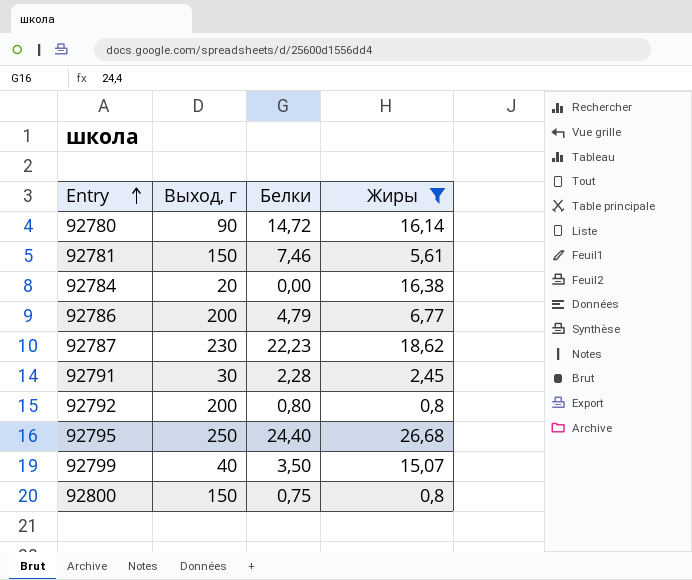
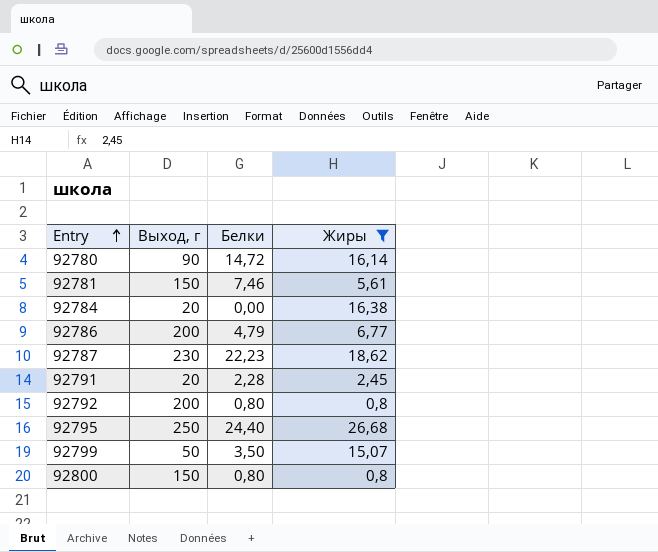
92791 | Выход, г: 30 -> 20
92799 | Выход, г: 40 -> 50
92800 | Белки: 0,75 -> 0,80

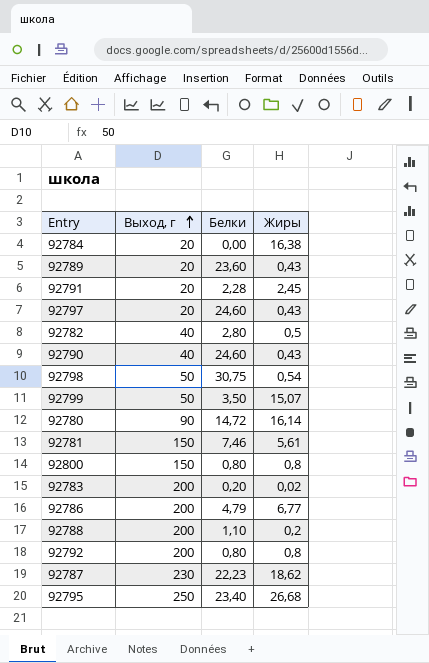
filter: Жиры >= 0,8 -> none
row order: Entry ascending -> Выход, г ascending
92795 | Белки: 24,40 -> 23,40

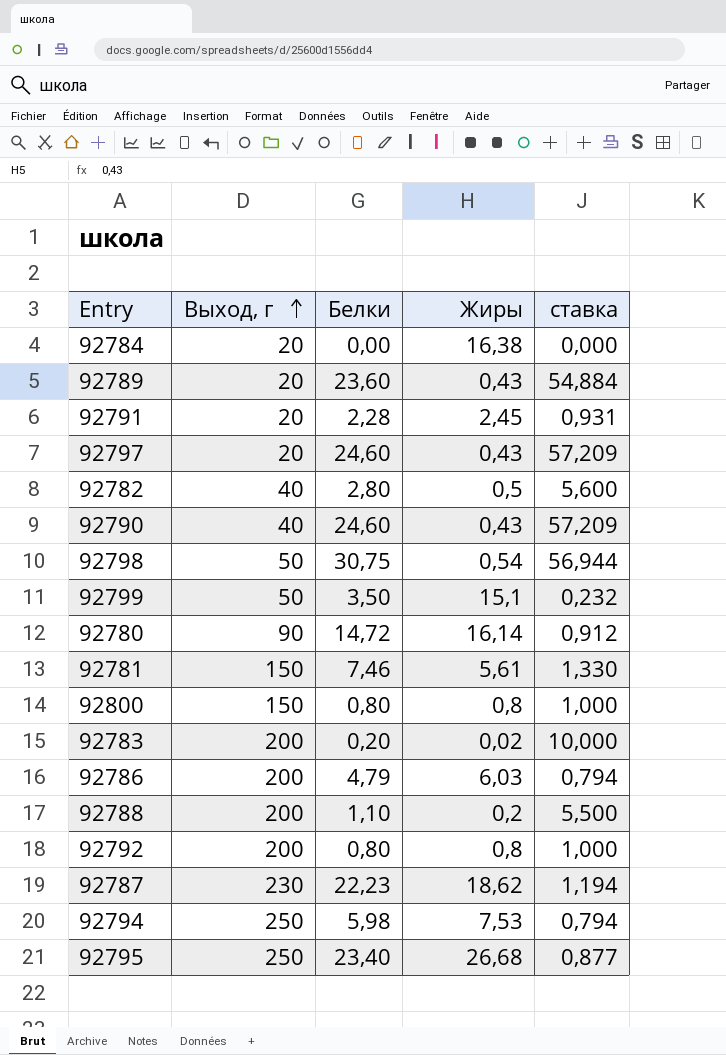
column ставка | formula: none -> [Белки] / [Жиры]
92799 | Жиры: 15,07 -> 15,1
92786 | Жиры: 6,77 -> 6,03
row 92794: none -> 250 | 5,98 | 7,53 | 0,794

